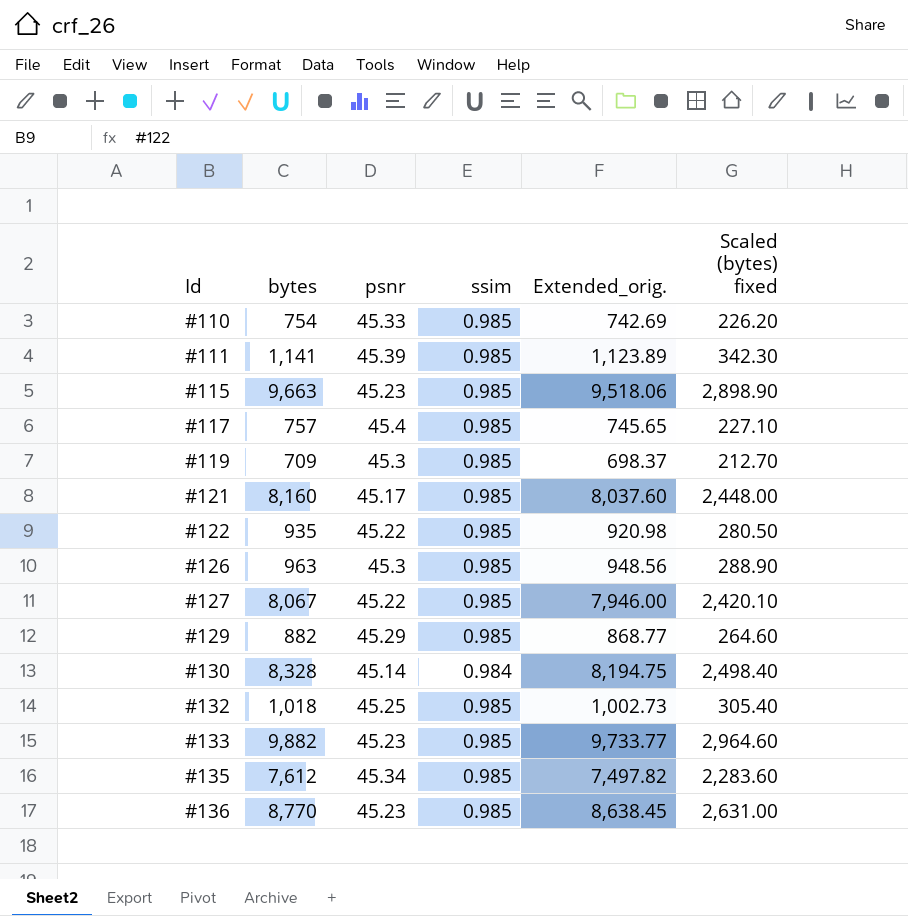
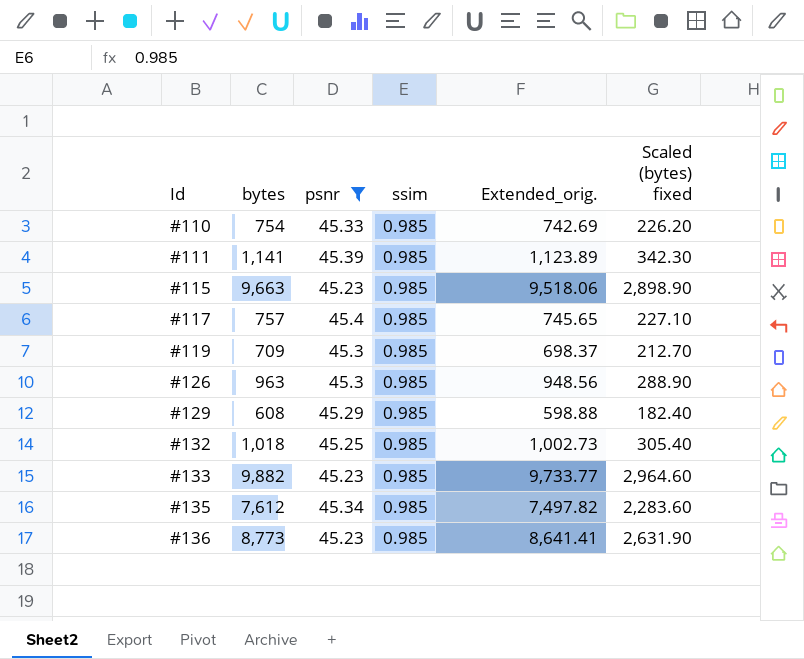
filter: none -> psnr >= 45.23
#129 | bytes: 882 -> 608
#129 | Extended_orig.: 868.77 -> 598.88
#129 | Scaled (bytes) fixed: 264.60 -> 182.40
#136 | bytes: 8,770 -> 8,773
#136 | Extended_orig.: 8,638.45 -> 8,641.41
#136 | Scaled (bytes) fixed: 2,631.00 -> 2,631.90

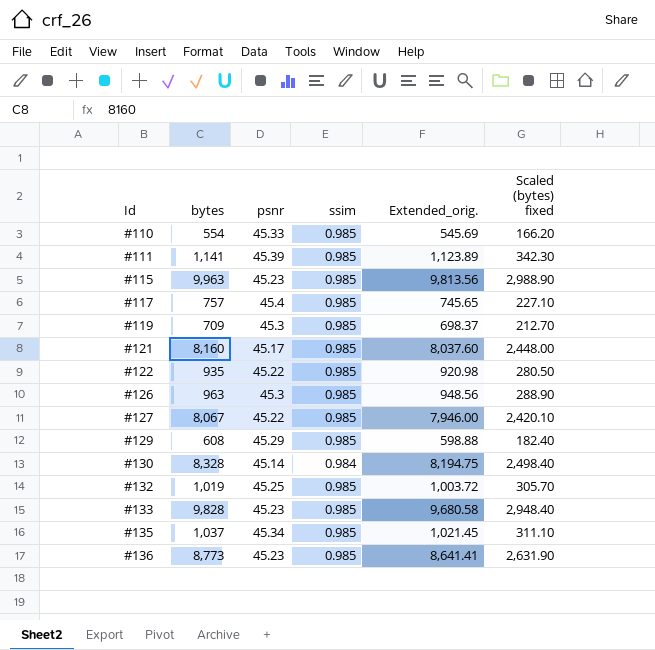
filter: psnr >= 45.23 -> none
#110 | bytes: 754 -> 554
#110 | Extended_orig.: 742.69 -> 545.69
#110 | Scaled (bytes) fixed: 226.20 -> 166.20
#115 | bytes: 9,663 -> 9,963
#115 | Extended_orig.: 9,518.06 -> 9,813.56
#115 | Scaled (bytes) fixed: 2,898.90 -> 2,988.90
#132 | bytes: 1,018 -> 1,019
#132 | Extended_orig.: 1,002.73 -> 1,003.72
#132 | Scaled (bytes) fixed: 305.40 -> 305.70
#133 | bytes: 9,882 -> 9,828
#133 | Extended_orig.: 9,733.77 -> 9,680.58
#133 | Scaled (bytes) fixed: 2,964.60 -> 2,948.40
#135 | bytes: 7,612 -> 1,037
#135 | Extended_orig.: 7,497.82 -> 1,021.45
#135 | Scaled (bytes) fixed: 2,283.60 -> 311.10

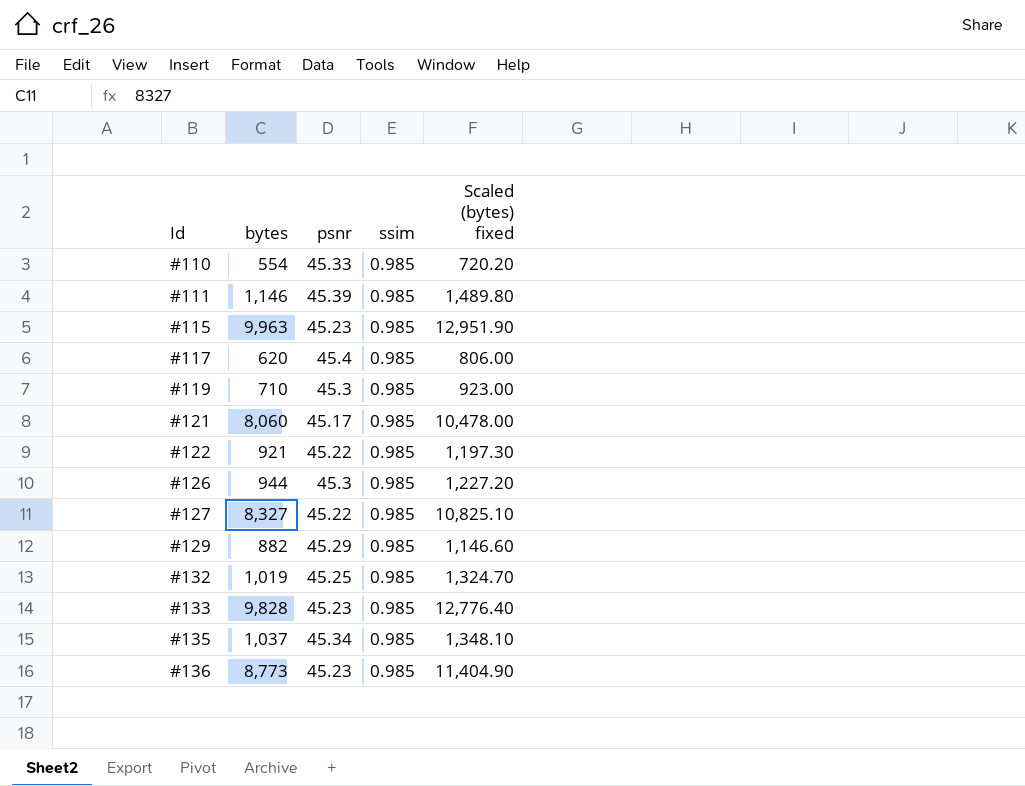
column Extended_orig. | formula: [bytes] * [ssim] -> none
column Scaled (bytes) fixed | formula: [bytes] * 0.3 -> [bytes] * 1.3
row #130: 8,328 | 45.14 | 0.984 | 8,194.75 | 2,498.40 -> none
#111 | bytes: 1,141 -> 1,146
#117 | bytes: 757 -> 620
#119 | bytes: 709 -> 710
#121 | bytes: 8,160 -> 8,060
#122 | bytes: 935 -> 921
#126 | bytes: 963 -> 944
#127 | bytes: 8,067 -> 8,327
#129 | bytes: 608 -> 882

